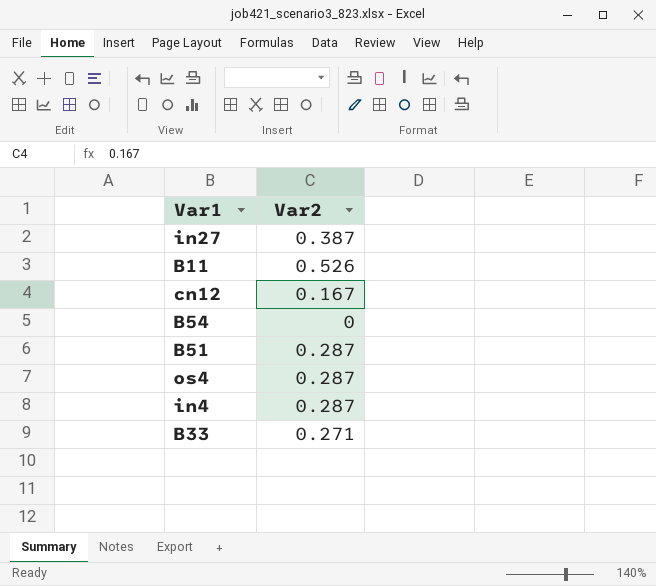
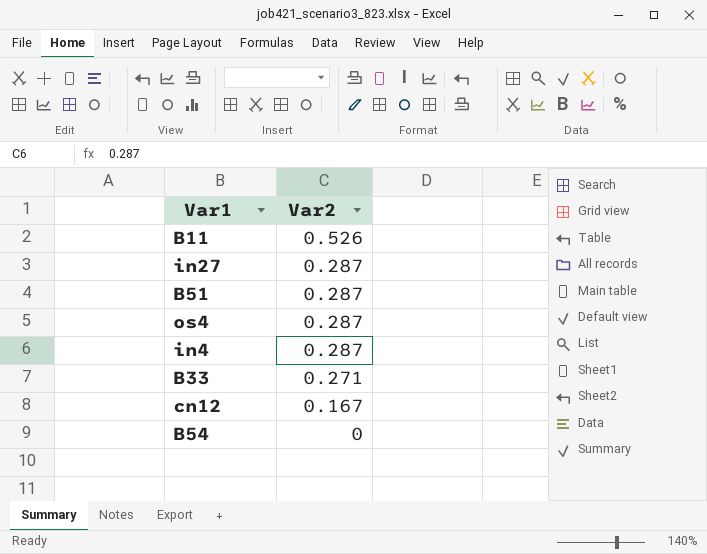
row order: none -> Var2 descending
in27 | Var2: 0.387 -> 0.287

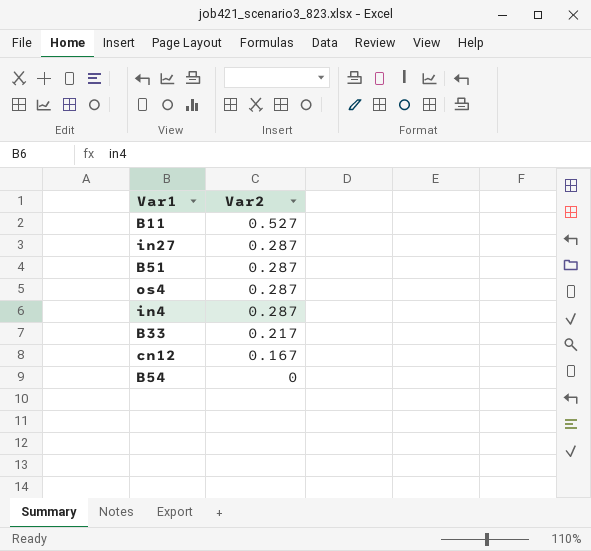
B11 | Var2: 0.526 -> 0.527
B33 | Var2: 0.271 -> 0.217

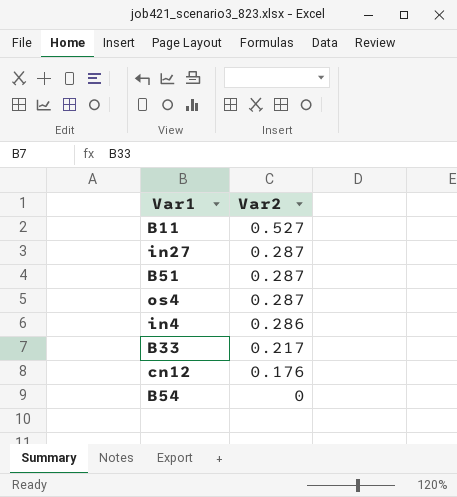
in4 | Var2: 0.287 -> 0.286
cn12 | Var2: 0.167 -> 0.176

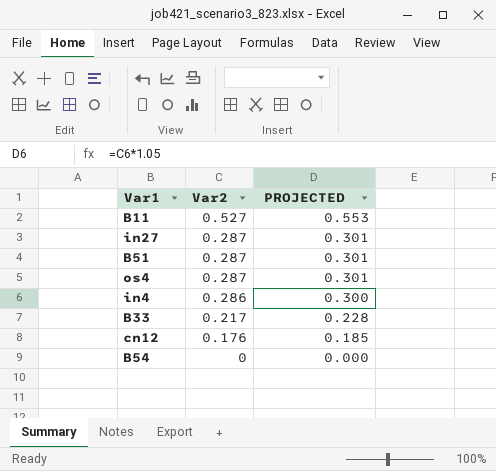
column PROJECTED | formula: none -> [Var2] * 1.05

